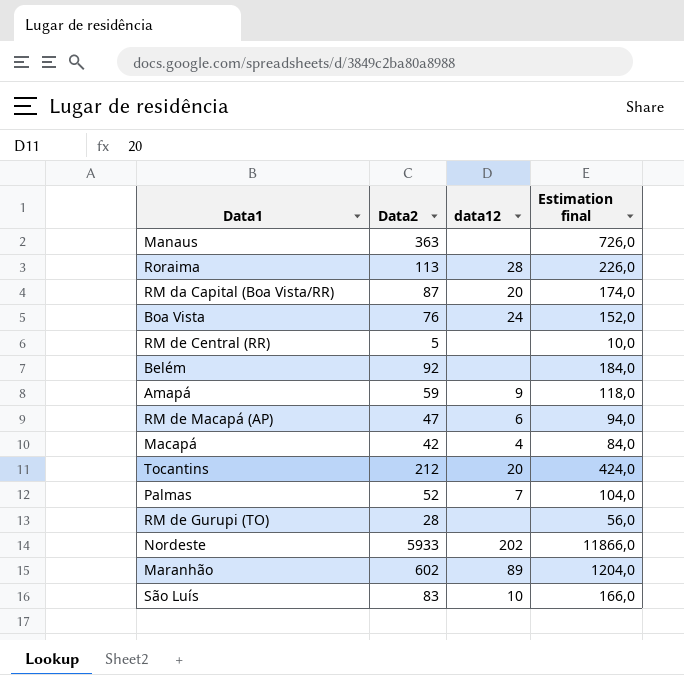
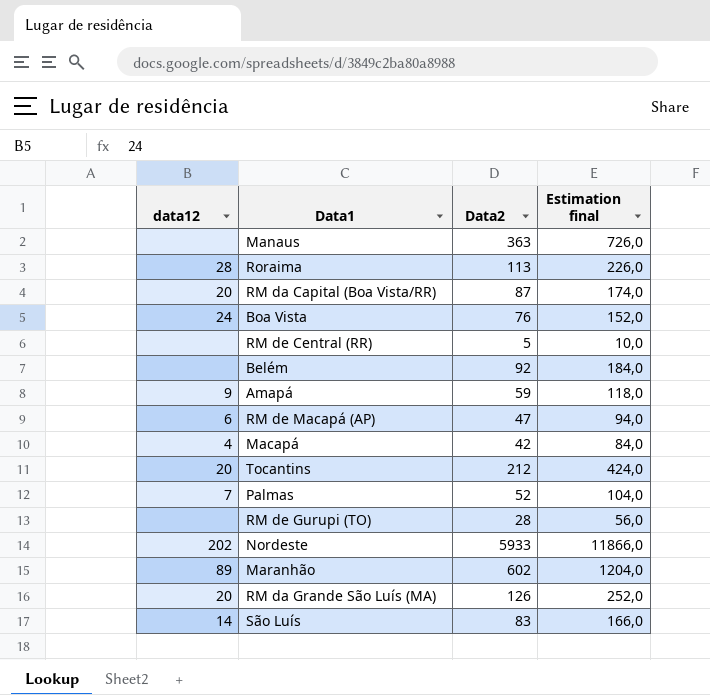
column data12 | position: 3 -> 1
row RM da Grande São Luís (MA): none -> 20 | 126 | 252,0
São Luís | data12: 10 -> 14

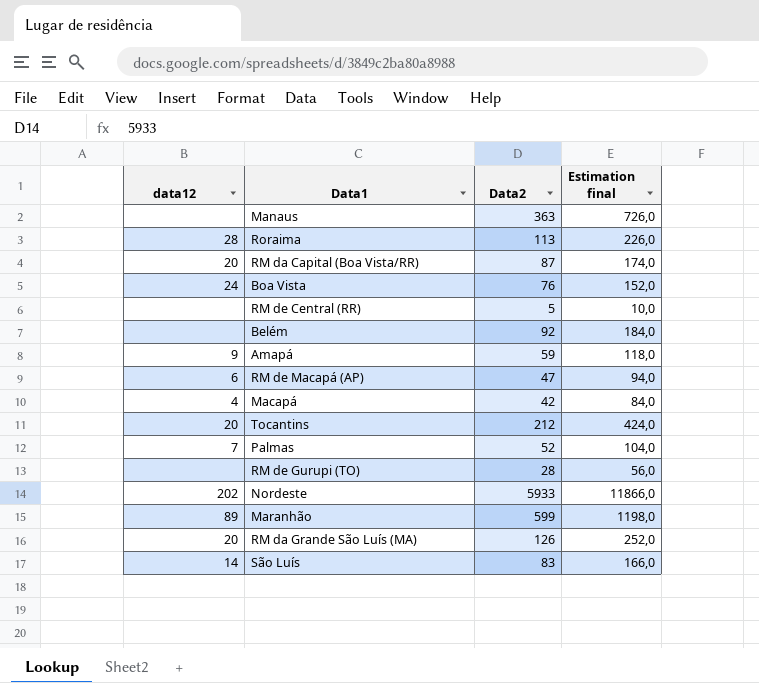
Maranhão | Data2: 602 -> 599
Maranhão | Estimation final: 1204,0 -> 1198,0

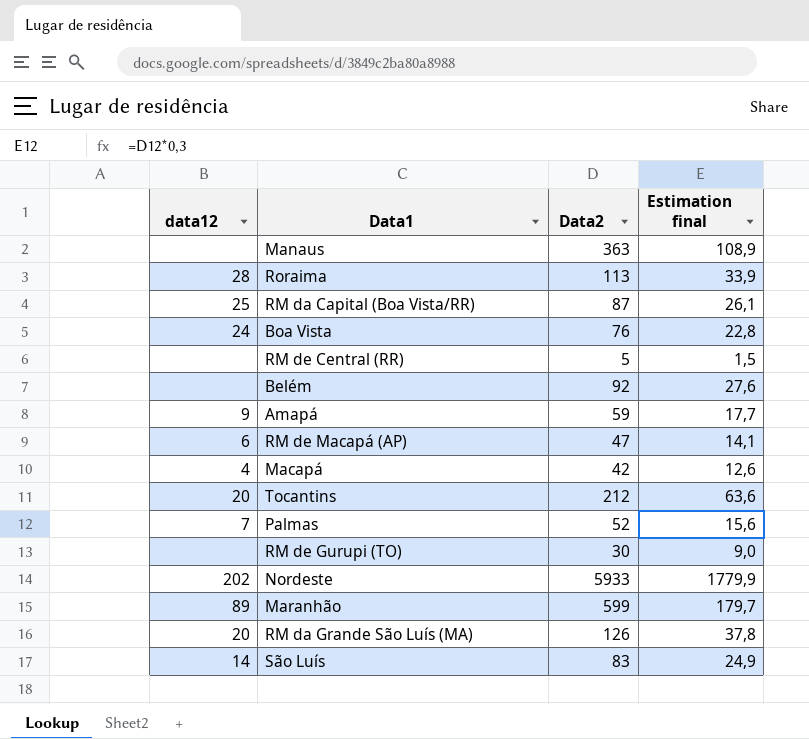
column Estimation final | formula: [Data2] * 2 -> [Data2] * 0,3
RM da Capital (Boa Vista/RR) | data12: 20 -> 25
RM de Gurupi (TO) | Data2: 28 -> 30

